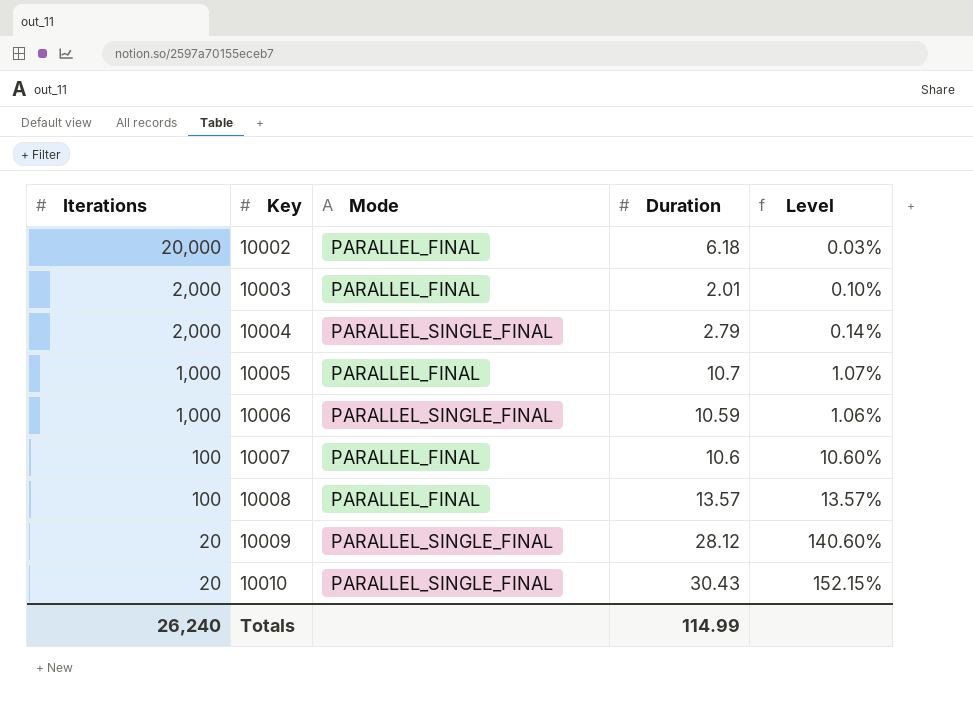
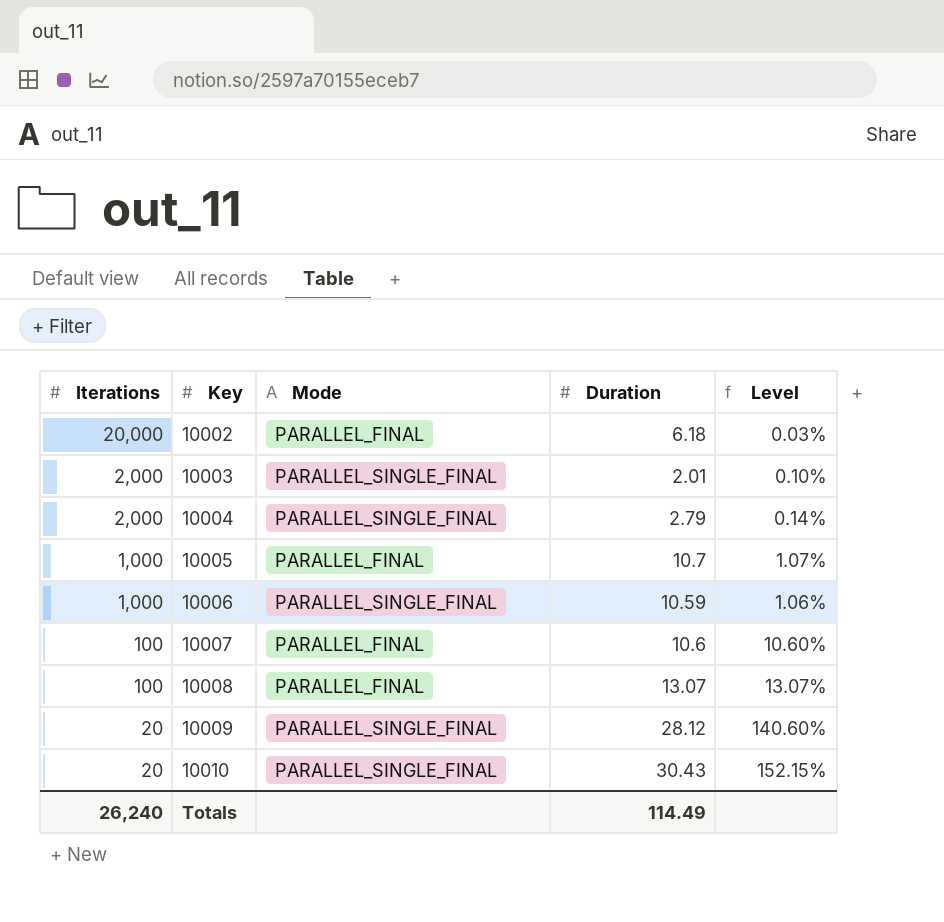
10003 | Mode: PARALLEL_FINAL -> PARALLEL_SINGLE_FINAL
10008 | Duration: 13.57 -> 13.07
10008 | Level: 13.57% -> 13.07%
Totals | Duration: 114.99 -> 114.49

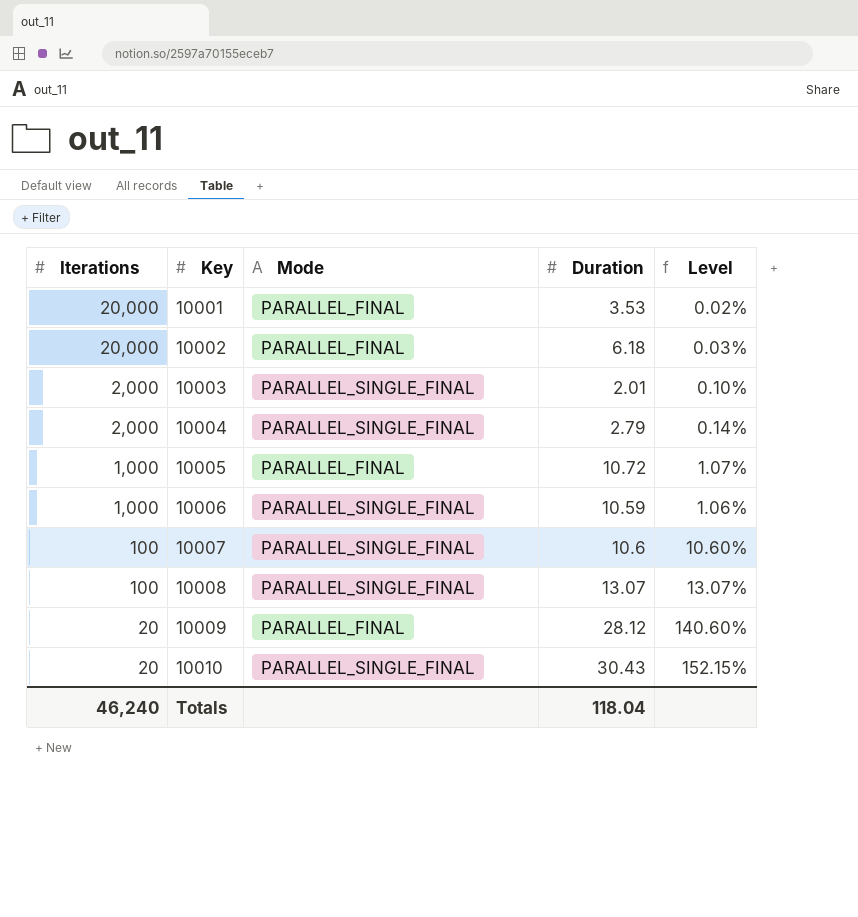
row 10001: none -> 20,000 | PARALLEL_FINAL | 3.53 | 0.02%
10005 | Duration: 10.7 -> 10.72
10007 | Mode: PARALLEL_FINAL -> PARALLEL_SINGLE_FINAL
10008 | Mode: PARALLEL_FINAL -> PARALLEL_SINGLE_FINAL
10009 | Mode: PARALLEL_SINGLE_FINAL -> PARALLEL_FINAL
Totals | Iterations: 26,240 -> 46,240
Totals | Duration: 114.49 -> 118.04

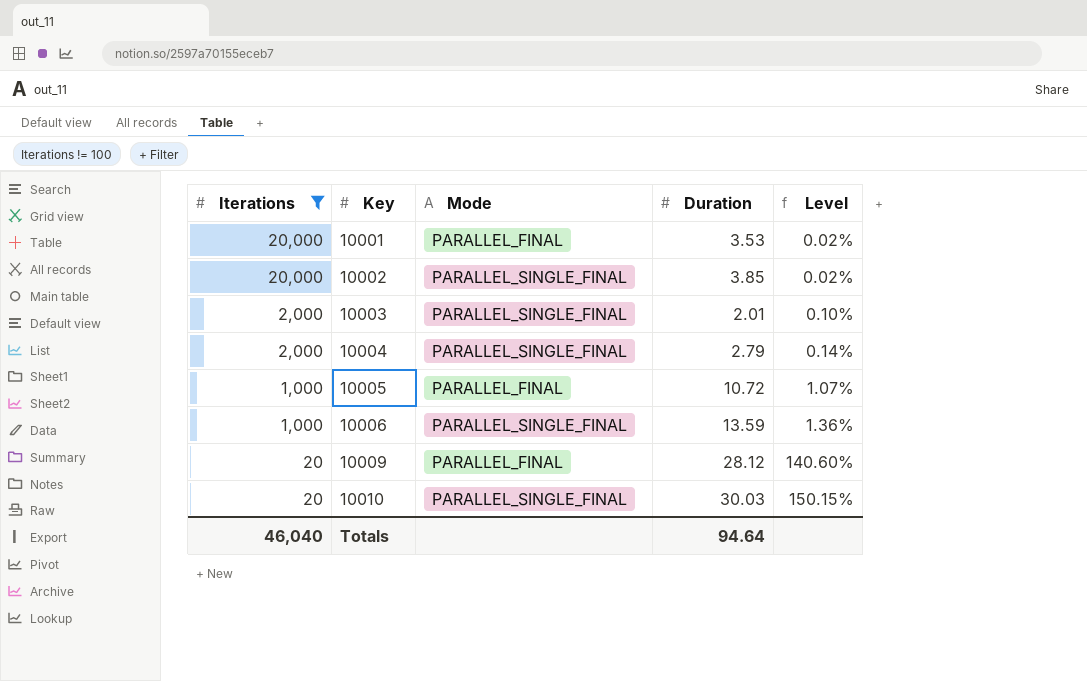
filter: none -> Iterations != 100
10002 | Mode: PARALLEL_FINAL -> PARALLEL_SINGLE_FINAL
10002 | Duration: 6.18 -> 3.85
10002 | Level: 0.03% -> 0.02%
10006 | Duration: 10.59 -> 13.59
10006 | Level: 1.06% -> 1.36%
10010 | Duration: 30.43 -> 30.03
10010 | Level: 152.15% -> 150.15%
Totals | Iterations: 46,240 -> 46,040
Totals | Duration: 118.04 -> 94.64

